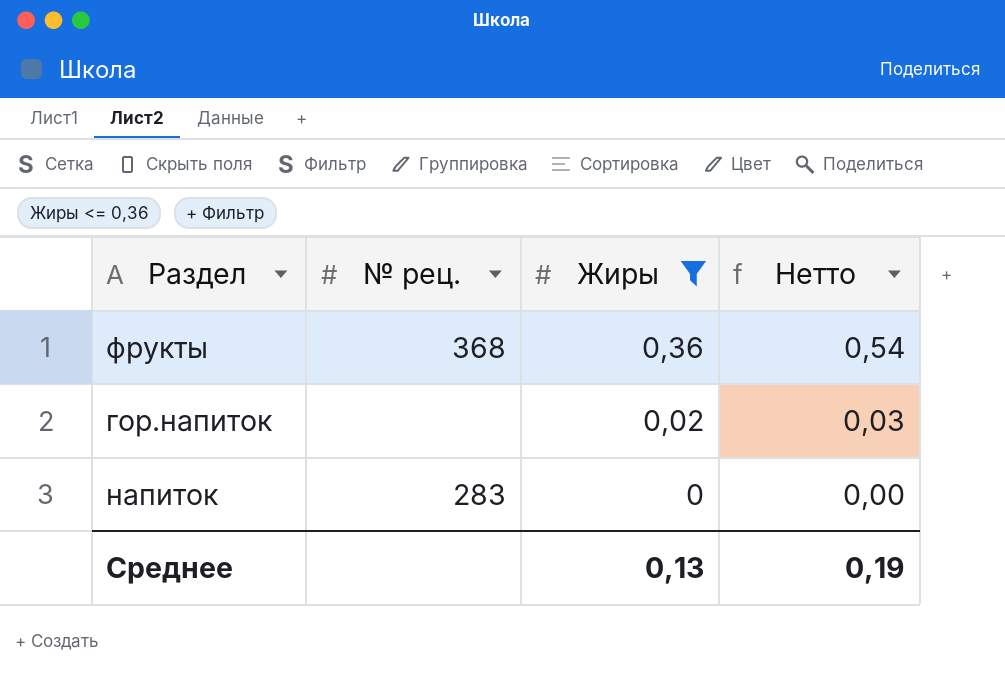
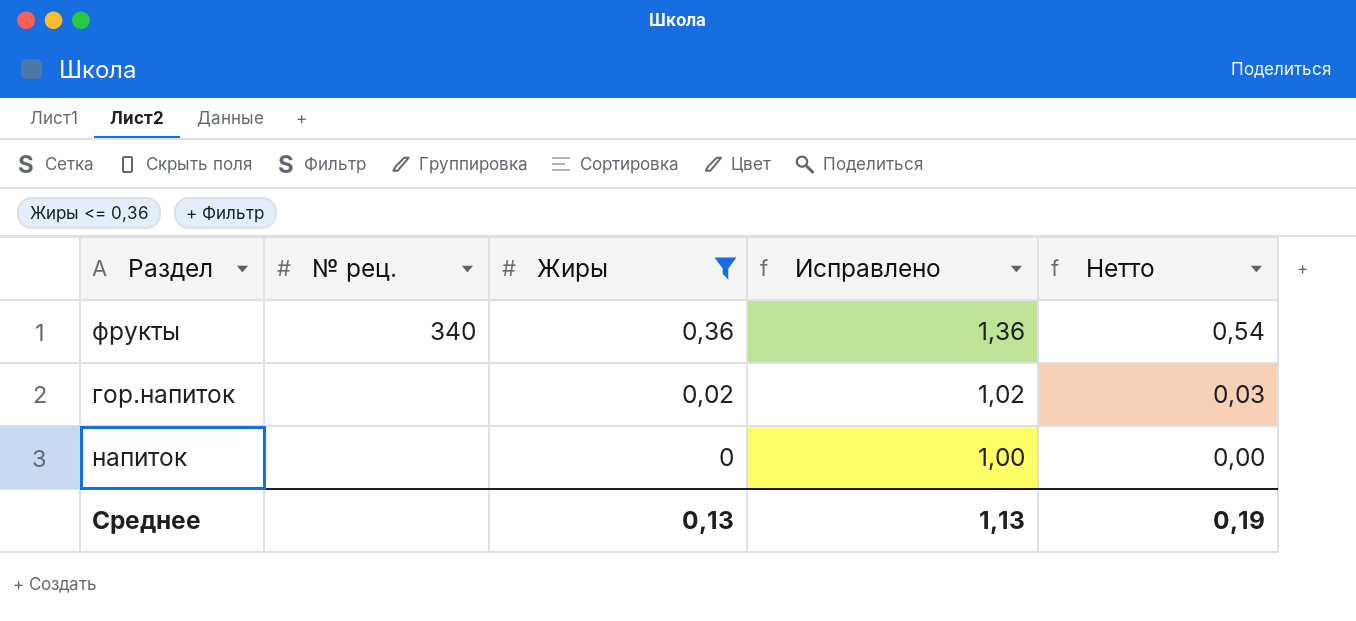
column Исправлено | formula: none -> [Жиры] + 1
фрукты | № рец.: 368 -> 340
напиток | № рец.: 283 -> none

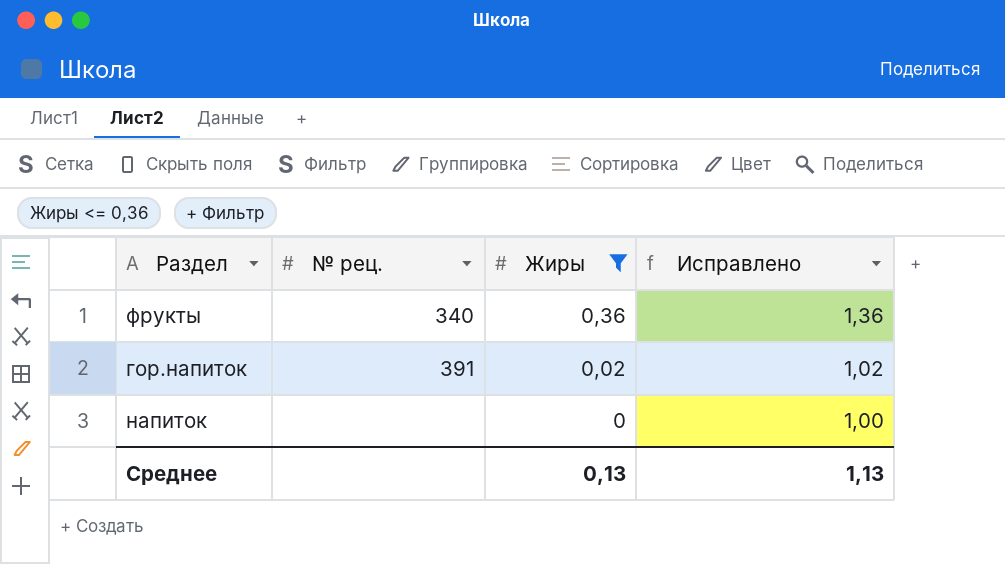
column Нетто | formula: [Жиры] * 1,5 -> none
гор.напиток | № рец.: none -> 391

